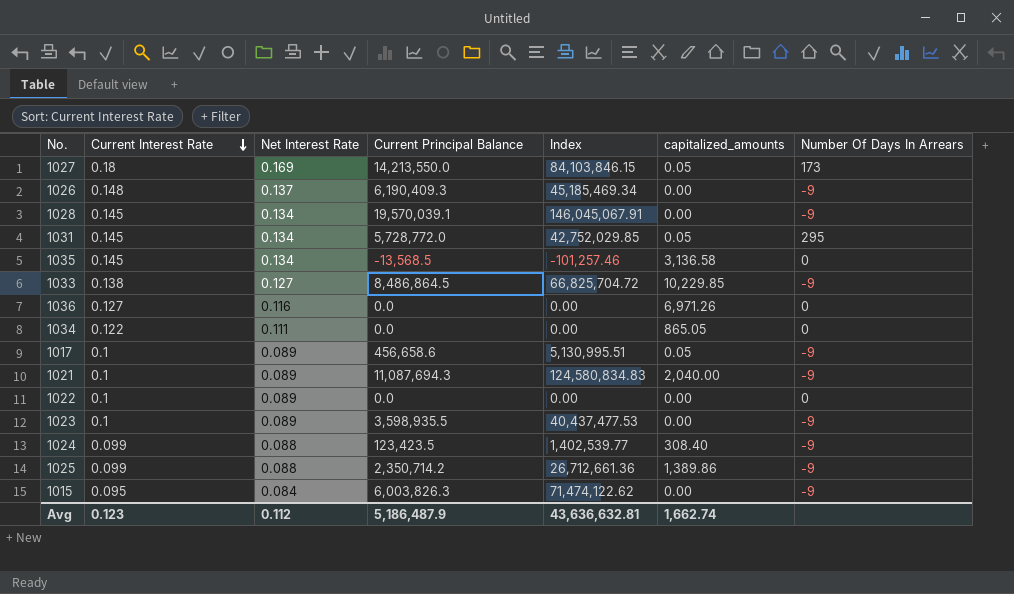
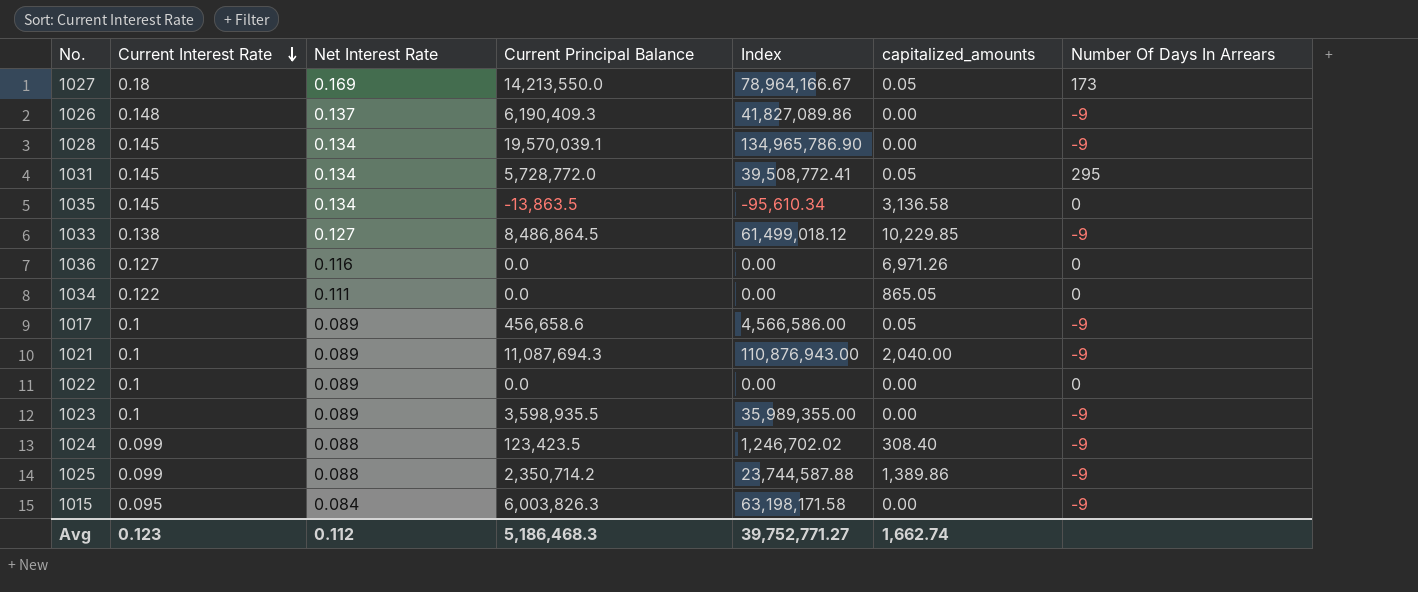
column Index | formula: [Current Principal Balance] / [Net Interest Rate] -> [Current Principal Balance] / [Current Interest Rate]
1035 | Current Principal Balance: -13,568.5 -> -13,863.5
Avg | Current Principal Balance: 5,186,487.9 -> 5,186,468.3
Avg | Index: 43,636,632.81 -> 39,752,771.27

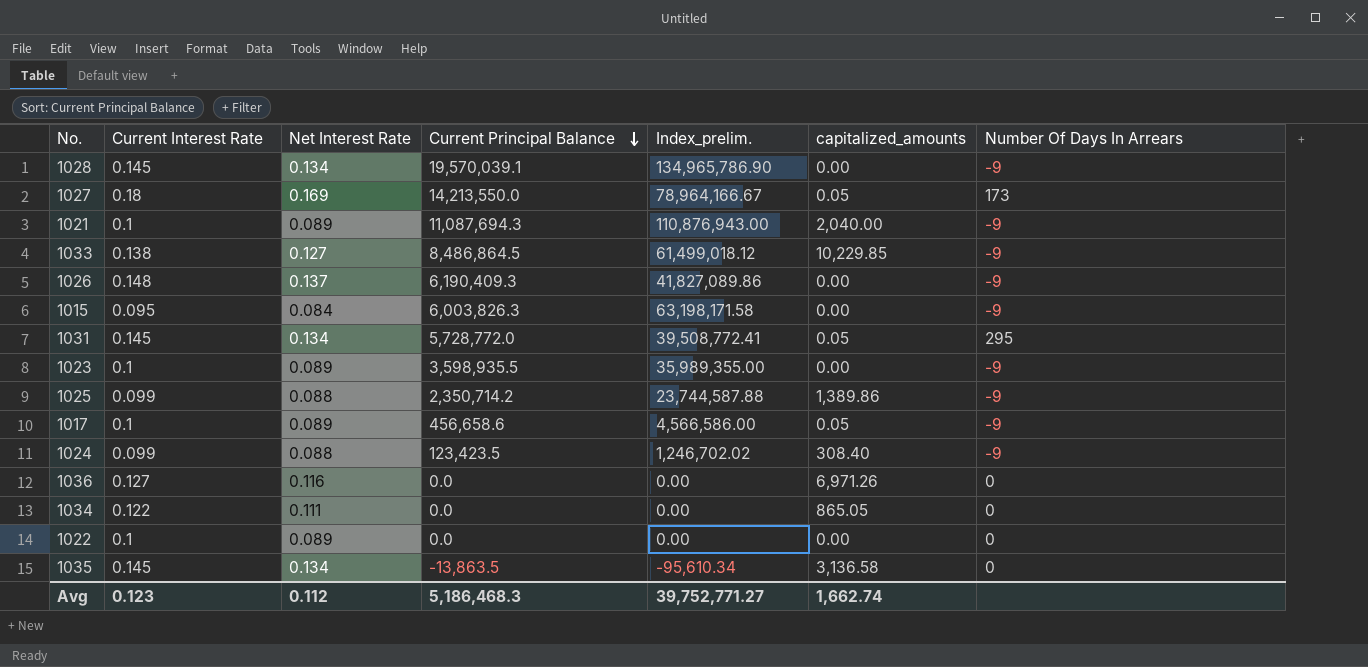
row order: Current Interest Rate descending -> Current Principal Balance descending
column name: Index -> Index_prelim.

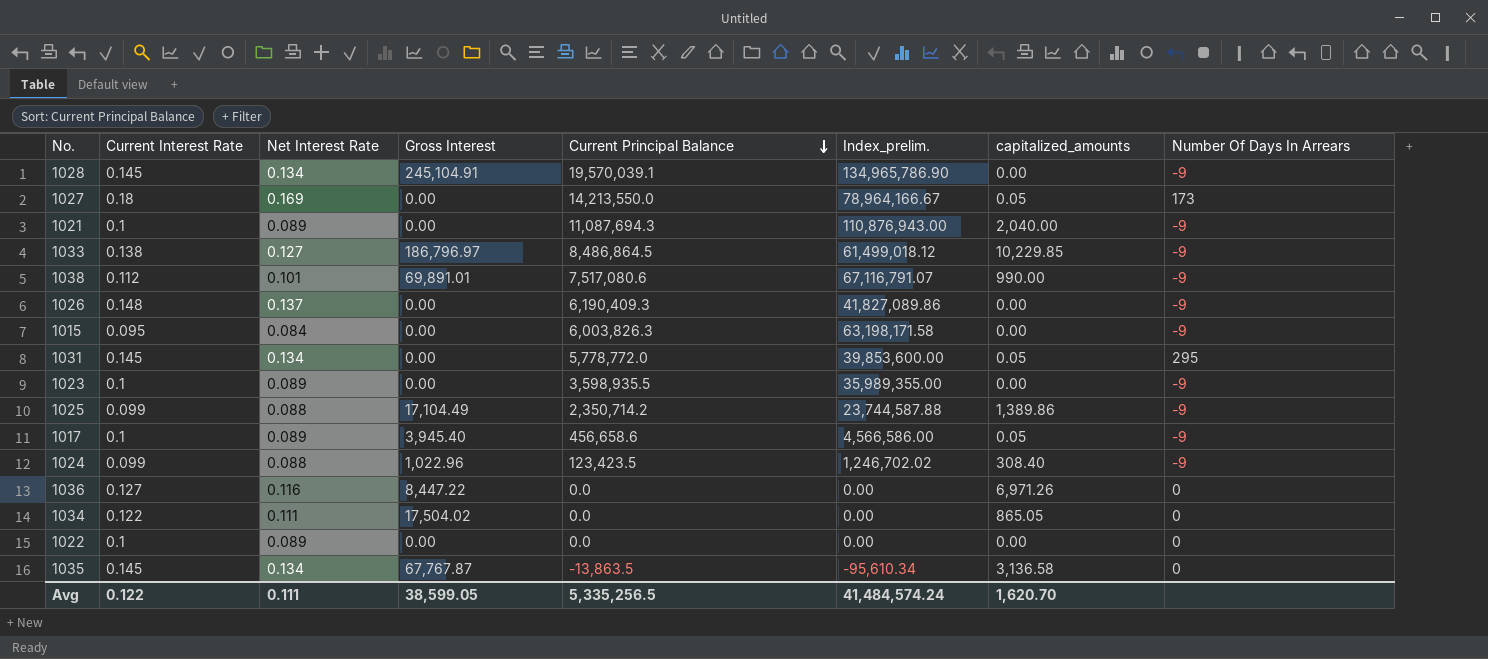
column Gross Interest | position: none -> 4
row 1038: none -> 0.112 | 0.101 | 69,891.01 | 7,517,080.6 | 67,116,791.07 | 990.00 | -9
1031 | Current Principal Balance: 5,728,772.0 -> 5,778,772.0
1031 | Index_prelim.: 39,508,772.41 -> 39,853,600.00
Avg | Current Interest Rate: 0.123 -> 0.122
Avg | Net Interest Rate: 0.112 -> 0.111
Avg | Current Principal Balance: 5,186,468.3 -> 5,335,256.5
Avg | Index_prelim.: 39,752,771.27 -> 41,484,574.24
Avg | capitalized_amounts: 1,662.74 -> 1,620.70

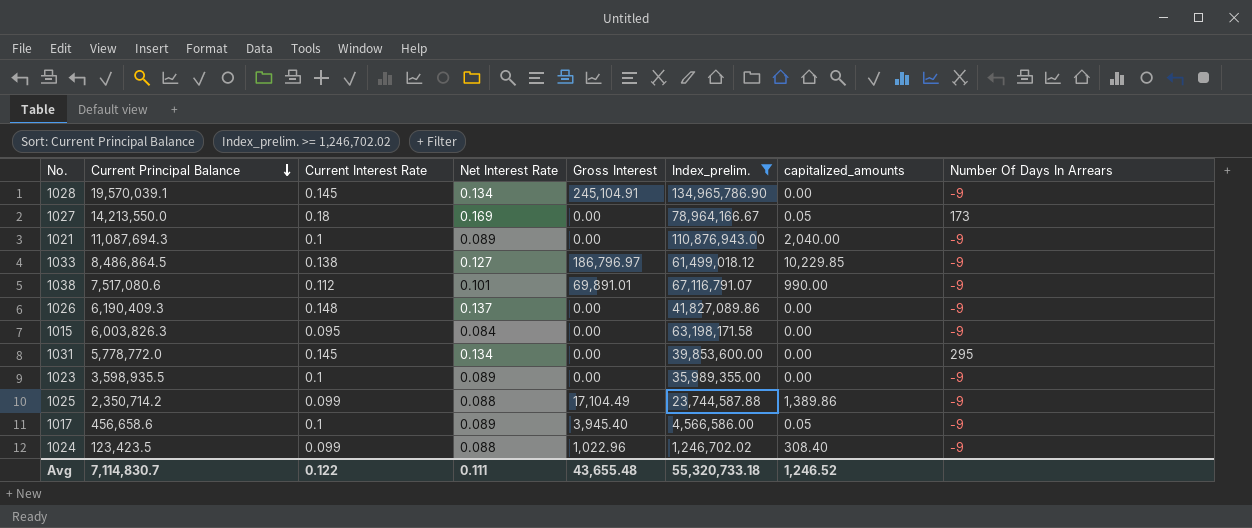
filter: none -> Index_prelim. >= 1,246,702.02
column Current Principal Balance | position: 5 -> 2
1031 | capitalized_amounts: 0.05 -> 0.00
Avg | Current Principal Balance: 5,335,256.5 -> 7,114,830.7
Avg | Gross Interest: 38,599.05 -> 43,655.48
Avg | Index_prelim.: 41,484,574.24 -> 55,320,733.18
Avg | capitalized_amounts: 1,620.70 -> 1,246.52

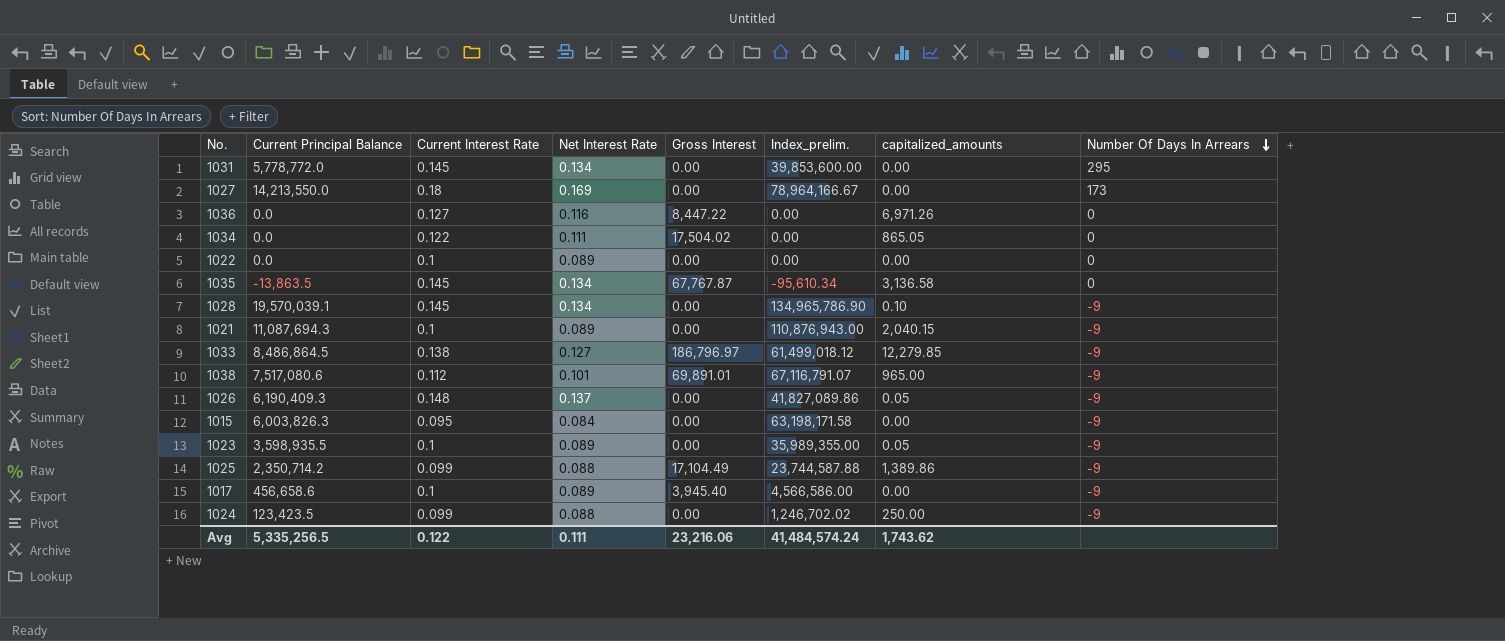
filter: Index_prelim. >= 1,246,702.02 -> none
row order: Current Principal Balance descending -> Number Of Days In Arrears descending
1027 | capitalized_amounts: 0.05 -> 0.00
1028 | Gross Interest: 245,104.91 -> 0.00
1028 | capitalized_amounts: 0.00 -> 0.10
1021 | capitalized_amounts: 2,040.00 -> 2,040.15
1033 | capitalized_amounts: 10,229.85 -> 12,279.85
1038 | capitalized_amounts: 990.00 -> 965.00
1026 | capitalized_amounts: 0.00 -> 0.05
1023 | capitalized_amounts: 0.00 -> 0.05
1017 | capitalized_amounts: 0.05 -> 0.00
1024 | Gross Interest: 1,022.96 -> 0.00
1024 | capitalized_amounts: 308.40 -> 250.00
Avg | Current Principal Balance: 7,114,830.7 -> 5,335,256.5
Avg | Gross Interest: 43,655.48 -> 23,216.06
Avg | Index_prelim.: 55,320,733.18 -> 41,484,574.24
Avg | capitalized_amounts: 1,246.52 -> 1,743.62

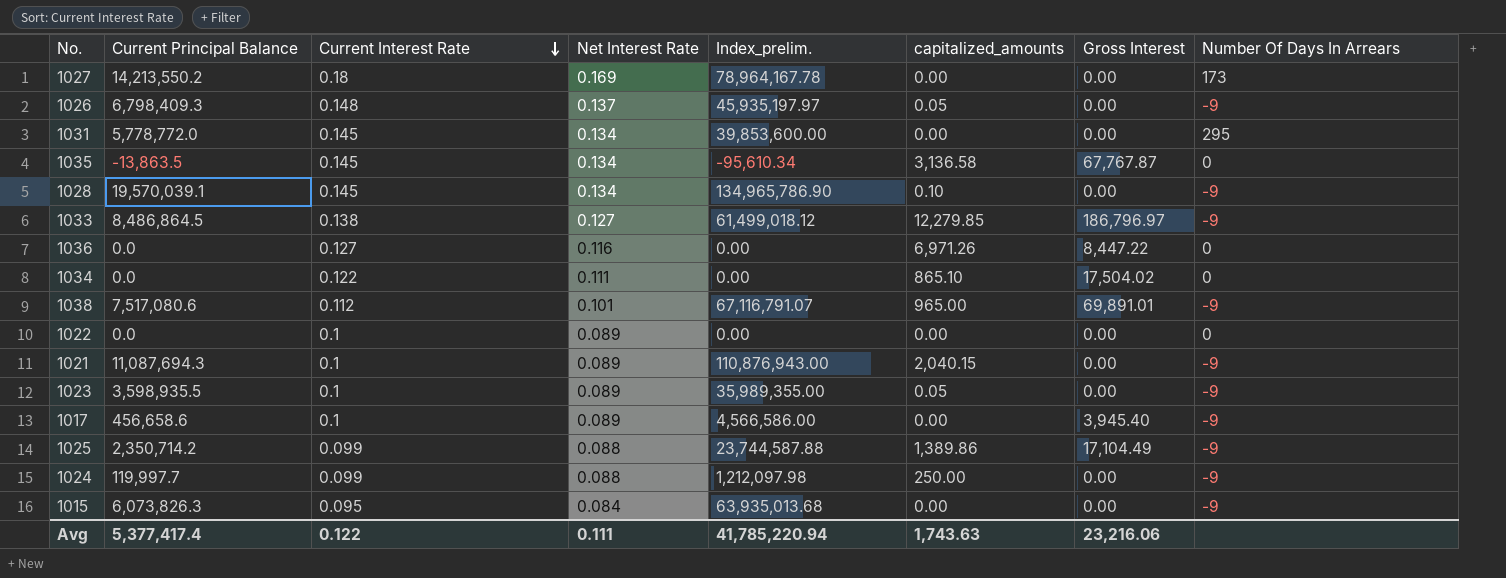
row order: Number Of Days In Arrears descending -> Current Interest Rate descending
column Gross Interest | position: 5 -> 7
1027 | Current Principal Balance: 14,213,550.0 -> 14,213,550.2
1027 | Index_prelim.: 78,964,166.67 -> 78,964,167.78
1026 | Current Principal Balance: 6,190,409.3 -> 6,798,409.3
1026 | Index_prelim.: 41,827,089.86 -> 45,935,197.97
1034 | capitalized_amounts: 865.05 -> 865.10
1024 | Current Principal Balance: 123,423.5 -> 119,997.7
1024 | Index_prelim.: 1,246,702.02 -> 1,212,097.98
1015 | Current Principal Balance: 6,003,826.3 -> 6,073,826.3
1015 | Index_prelim.: 63,198,171.58 -> 63,935,013.68
Avg | Current Principal Balance: 5,335,256.5 -> 5,377,417.4
Avg | Index_prelim.: 41,484,574.24 -> 41,785,220.94
Avg | capitalized_amounts: 1,743.62 -> 1,743.63

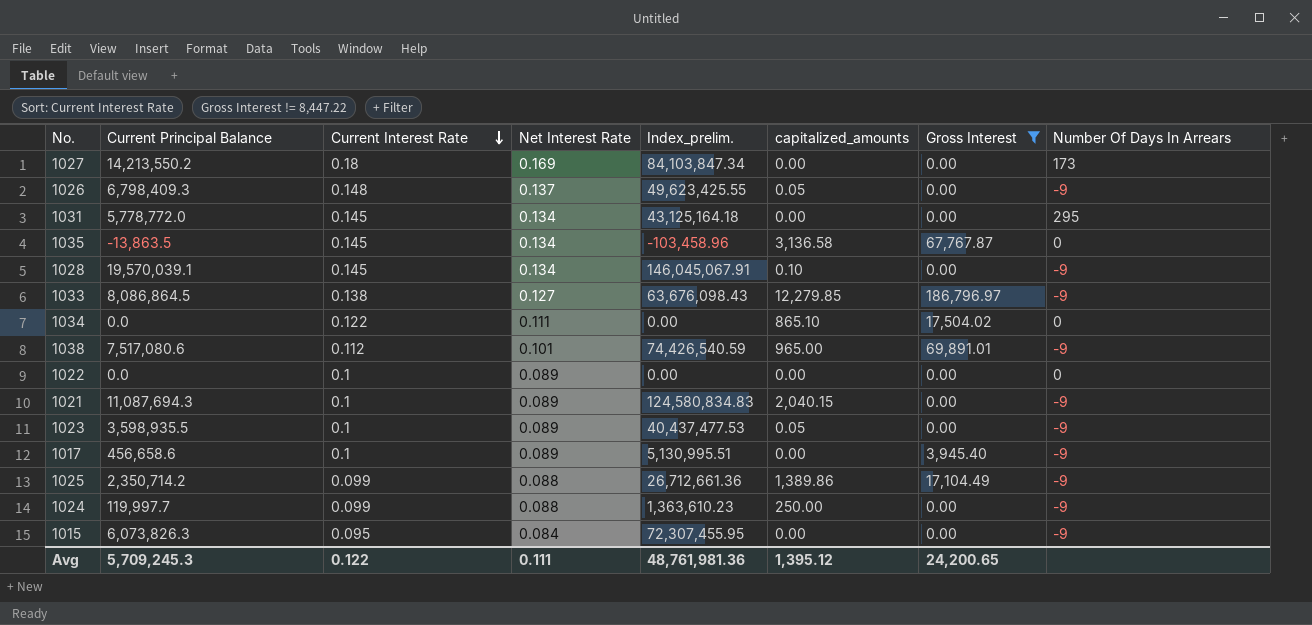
filter: none -> Gross Interest != 8,447.22
column Index_prelim. | formula: [Current Principal Balance] / [Current Interest Rate] -> [Current Principal Balance] / [Net Interest Rate]
1033 | Current Principal Balance: 8,486,864.5 -> 8,086,864.5
Avg | Current Principal Balance: 5,377,417.4 -> 5,709,245.3
Avg | Index_prelim.: 41,785,220.94 -> 48,761,981.36
Avg | capitalized_amounts: 1,743.63 -> 1,395.12
Avg | Gross Interest: 23,216.06 -> 24,200.65

